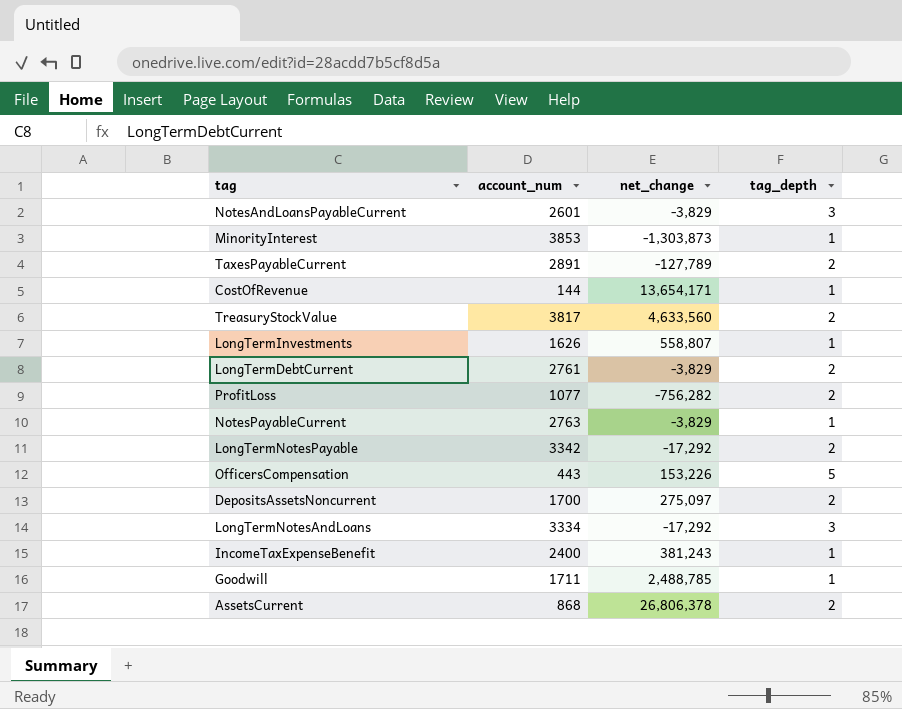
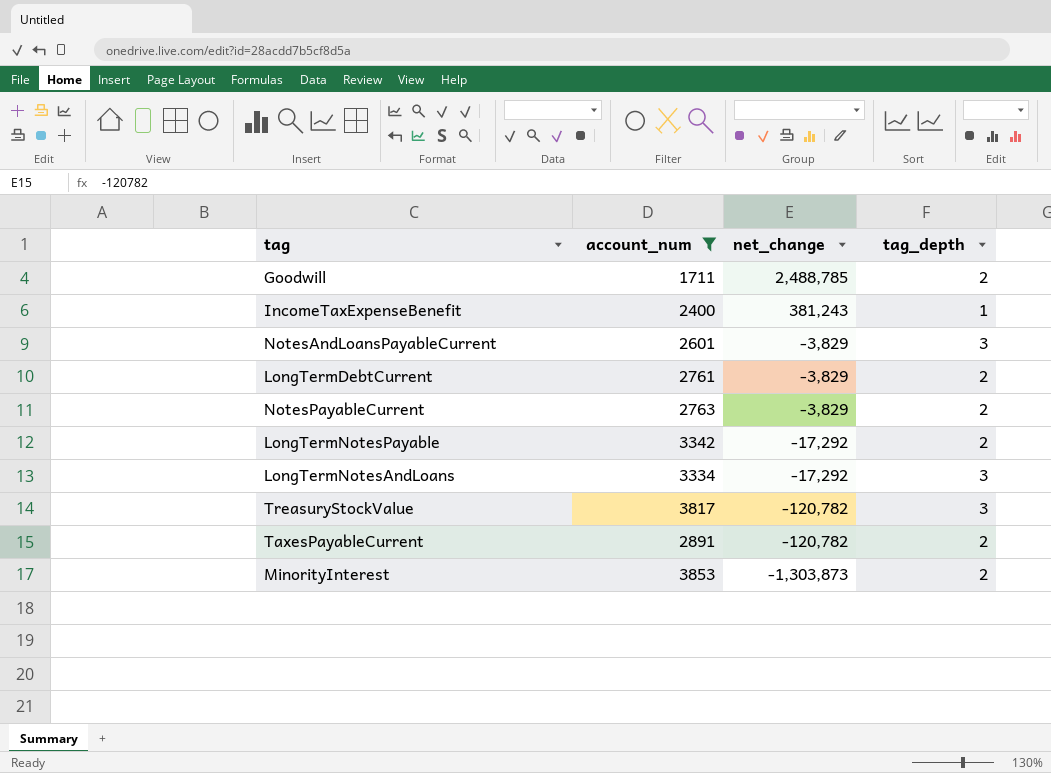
filter: none -> account_num >= 1711
row order: none -> net_change descending
Goodwill | tag_depth: 1 -> 2
NotesPayableCurrent | tag_depth: 1 -> 2
TreasuryStockValue | net_change: 4,633,560 -> -120,782
TreasuryStockValue | tag_depth: 2 -> 3
TaxesPayableCurrent | net_change: -127,789 -> -120,782
MinorityInterest | tag_depth: 1 -> 2

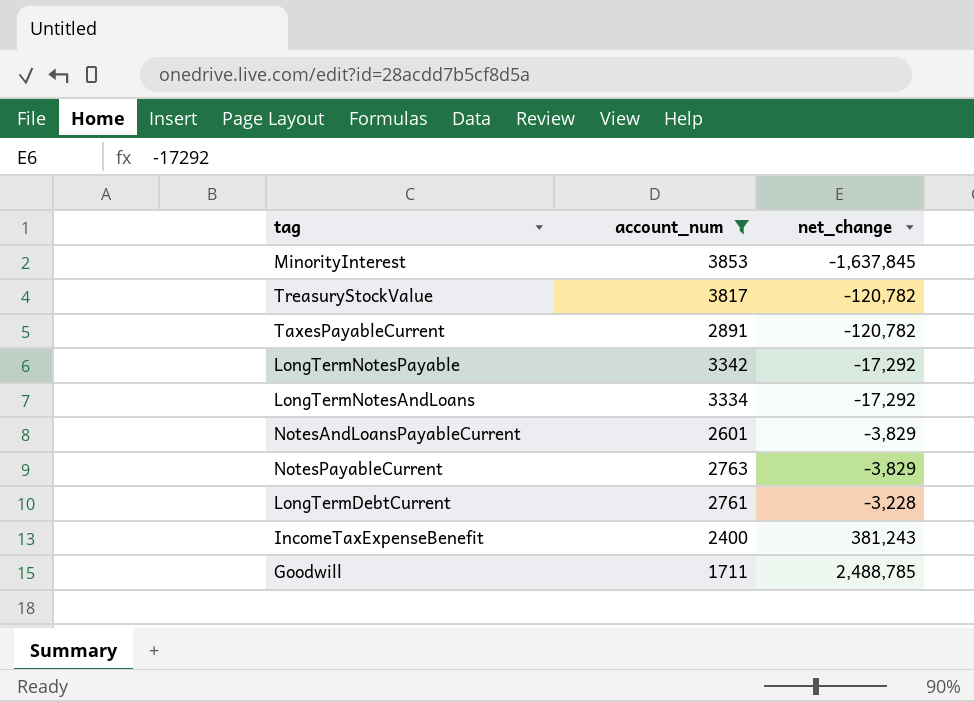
row order: net_change descending -> net_change ascending
column tag_depth | position: 4 -> none
MinorityInterest | net_change: -1,303,873 -> -1,637,845
LongTermDebtCurrent | net_change: -3,829 -> -3,228

